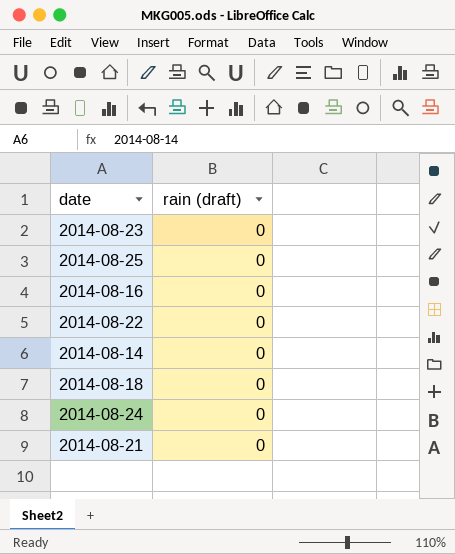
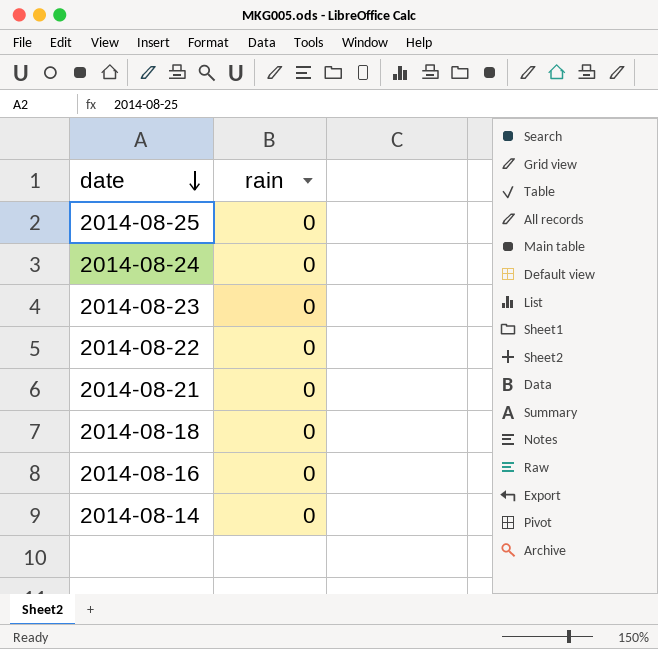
row order: none -> date descending
column name: rain (draft) -> rain

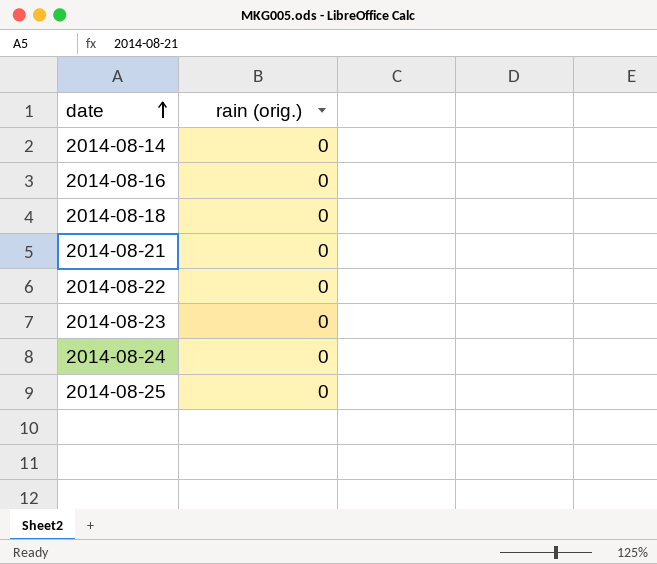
row order: date descending -> date ascending
column name: rain -> rain (orig.)

